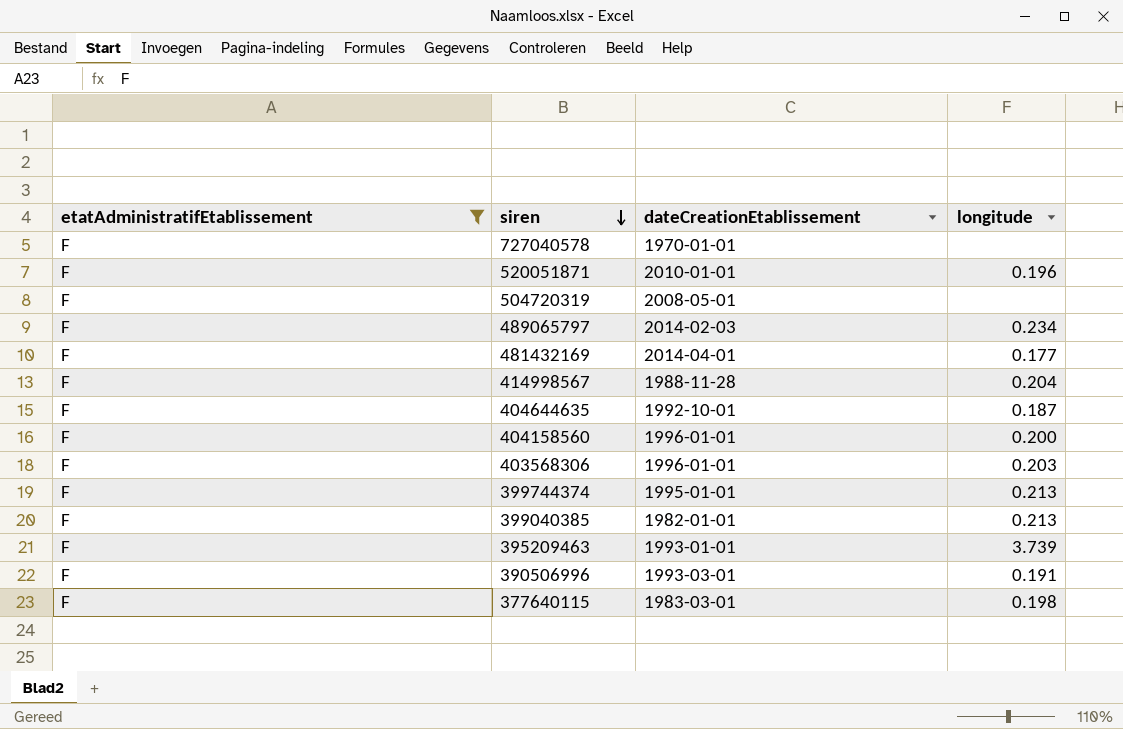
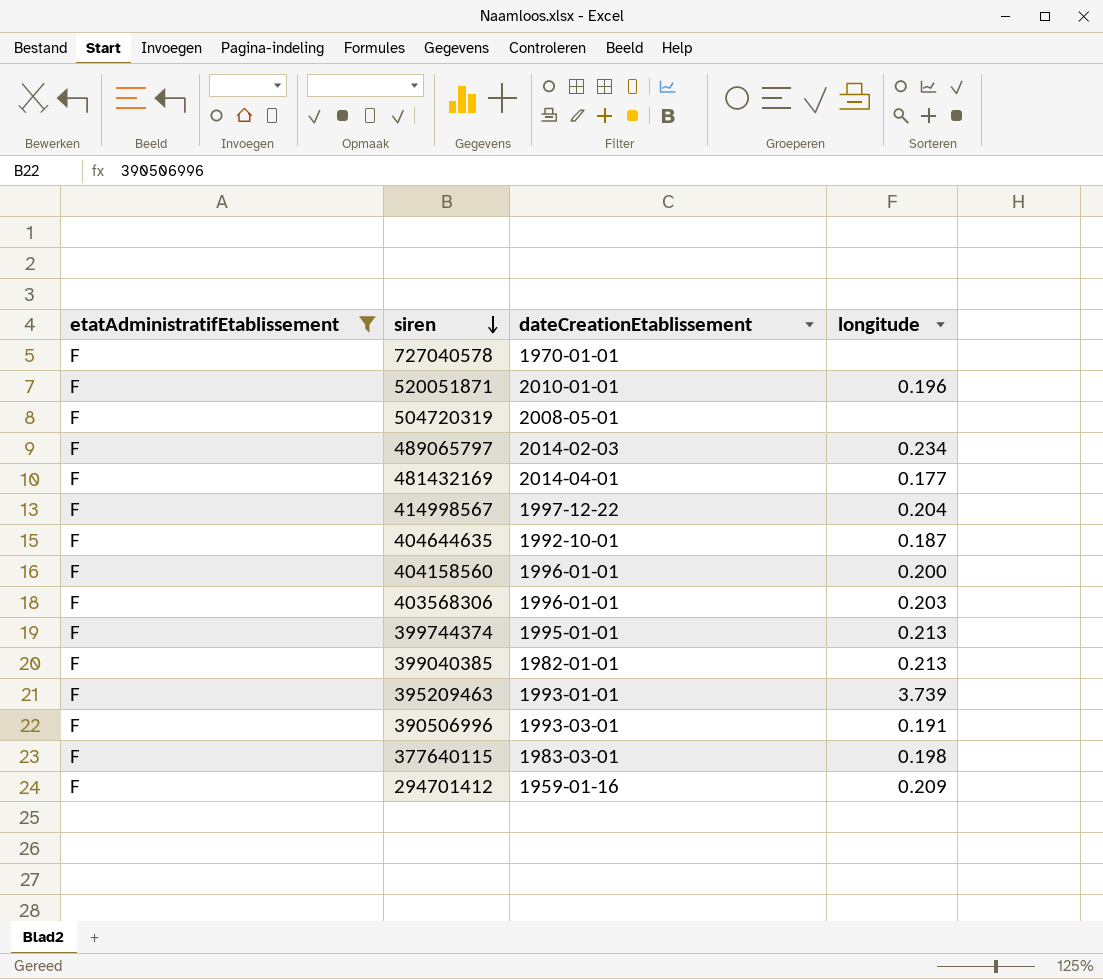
414998567 | dateCreationEtablissement: 1988-11-28 -> 1997-12-22
row 294701412: none -> F | 1959-01-16 | 0.209

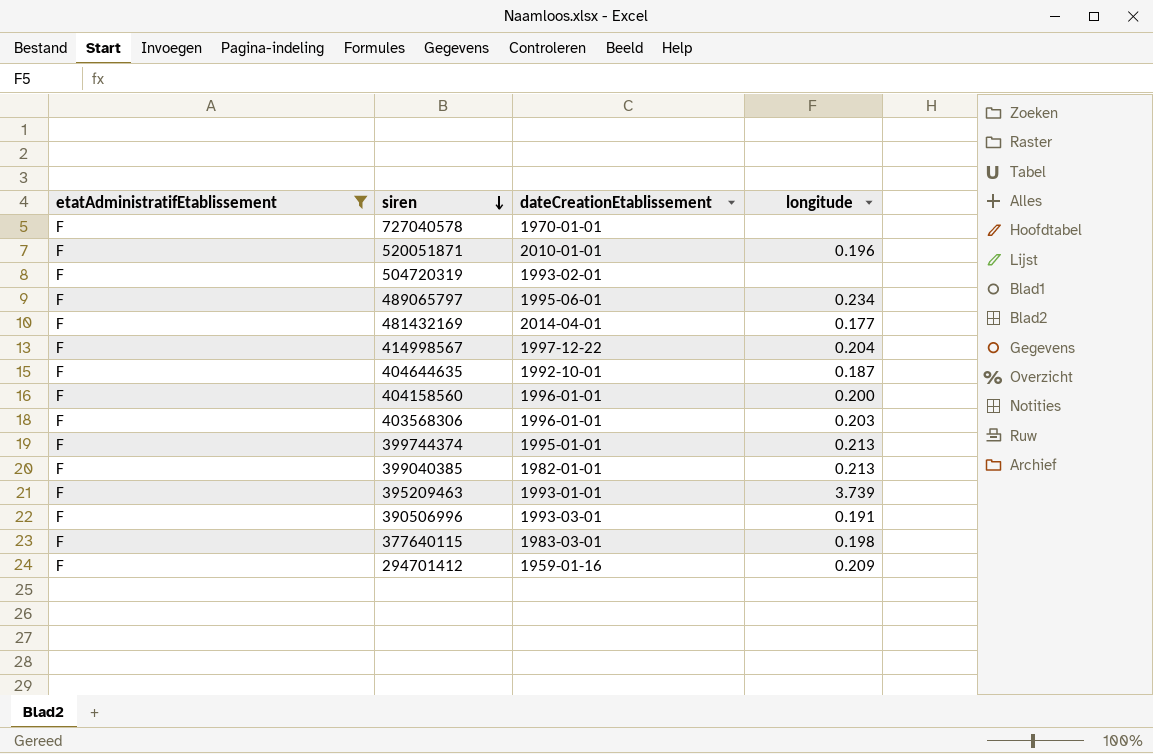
504720319 | dateCreationEtablissement: 2008-05-01 -> 1993-02-01
489065797 | dateCreationEtablissement: 2014-02-03 -> 1995-06-01

